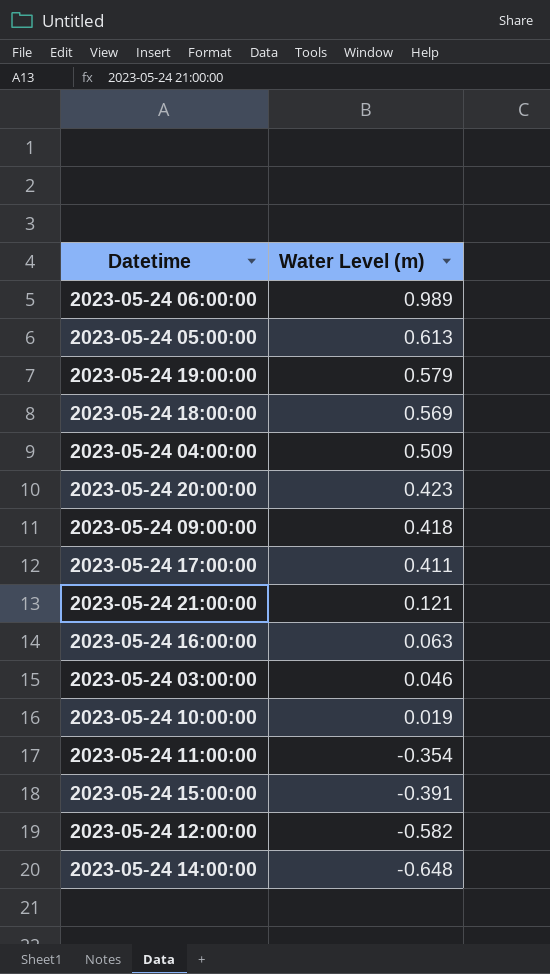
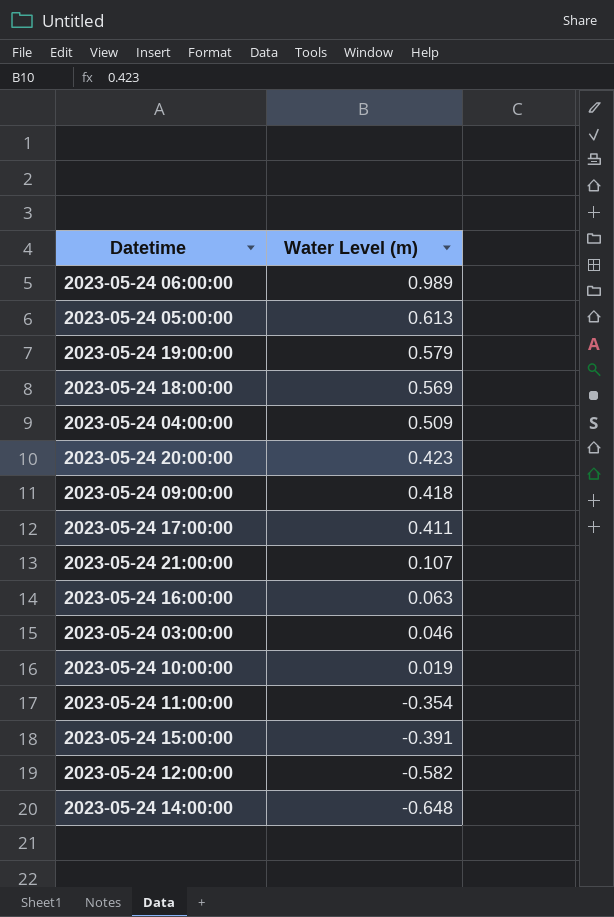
2023-05-24 21:00:00 | Water Level (m): 0.121 -> 0.107

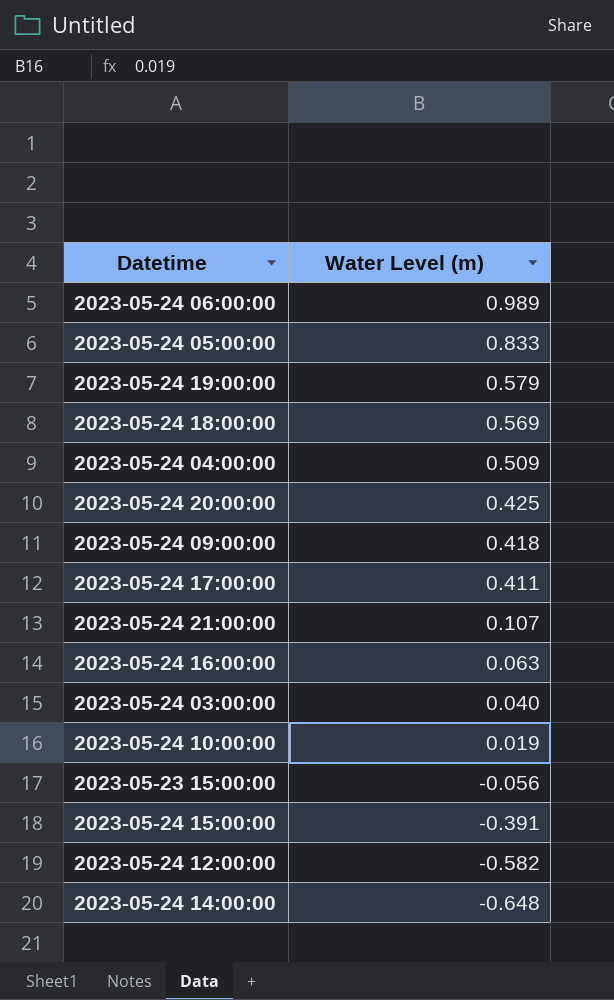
row 2023-05-24 11:00:00: -0.354 -> none
2023-05-24 05:00:00 | Water Level (m): 0.613 -> 0.833
2023-05-24 20:00:00 | Water Level (m): 0.423 -> 0.425
2023-05-24 03:00:00 | Water Level (m): 0.046 -> 0.040
row 2023-05-23 15:00:00: none -> -0.056

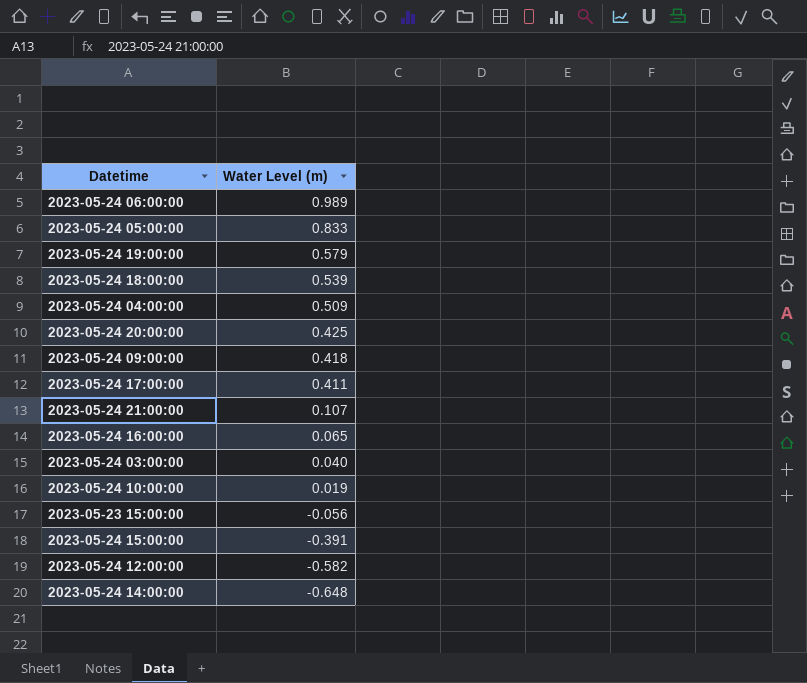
2023-05-24 18:00:00 | Water Level (m): 0.569 -> 0.539
2023-05-24 16:00:00 | Water Level (m): 0.063 -> 0.065

